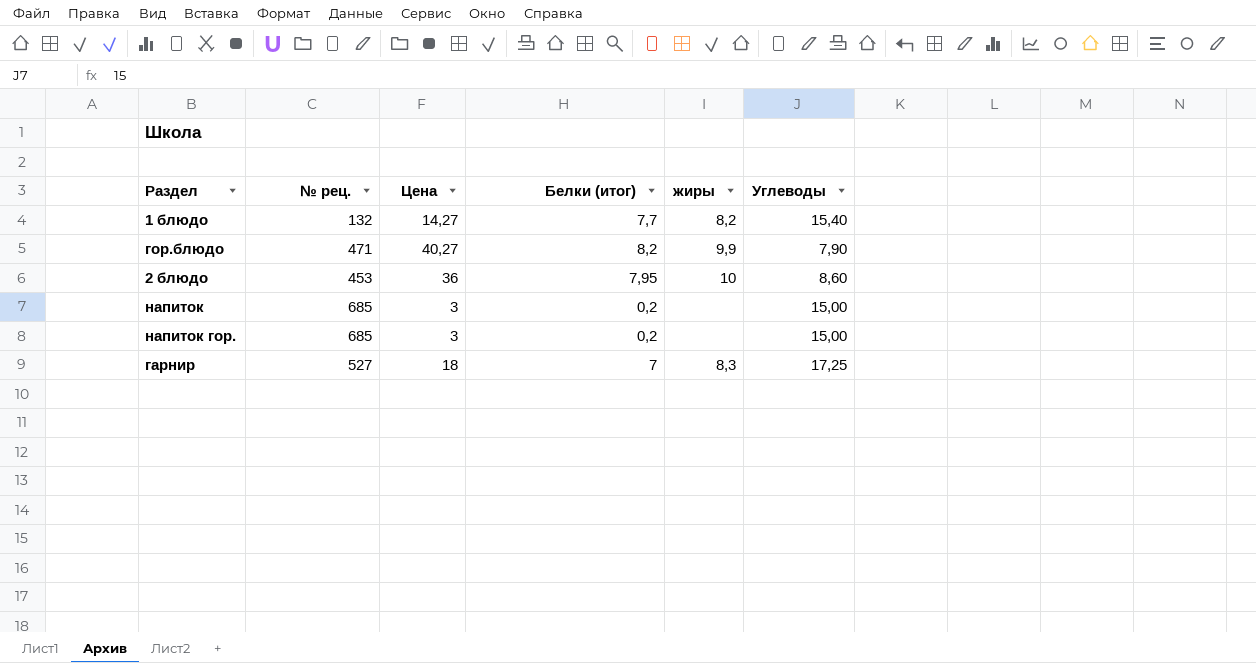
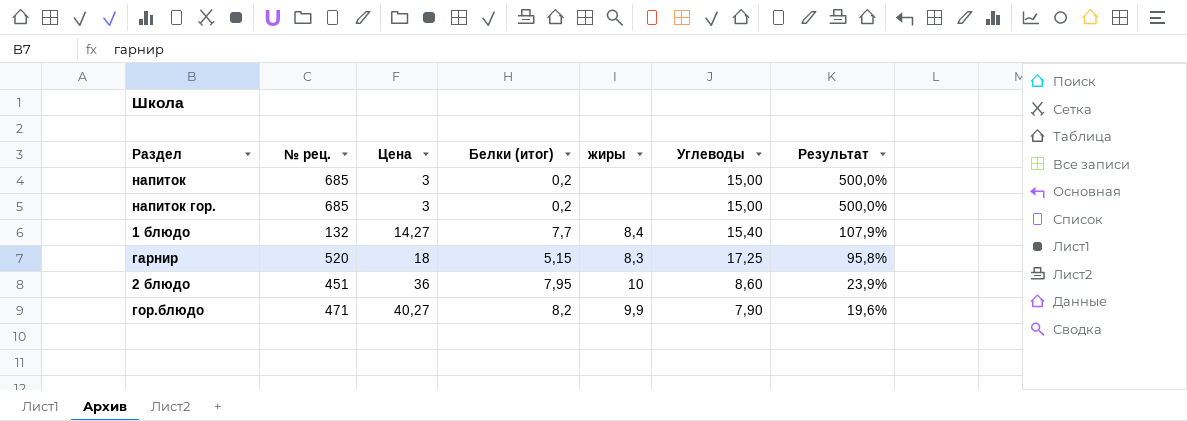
row order: none -> Цена ascending
column Результат | formula: none -> [Углеводы] / [Цена]
1 блюдо | жиры: 8,2 -> 8,4
гарнир | № рец.: 527 -> 520
гарнир | Белки (итог): 7 -> 5,15
2 блюдо | № рец.: 453 -> 451

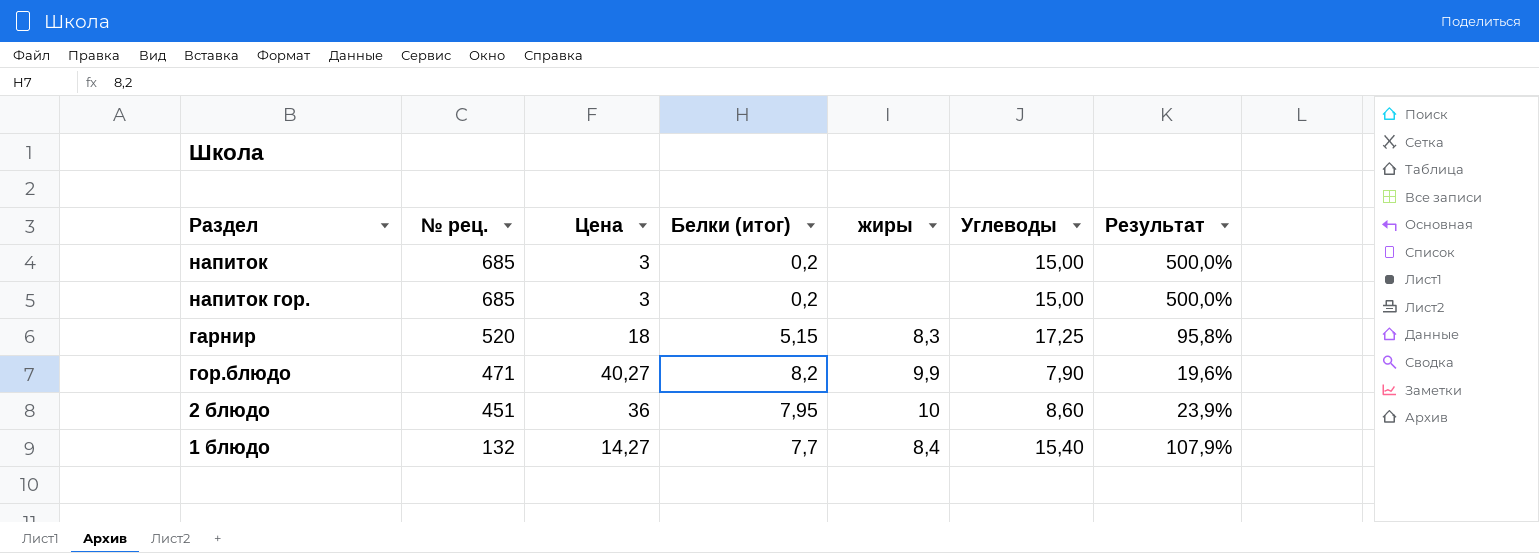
row order: Цена ascending -> № рец. descending

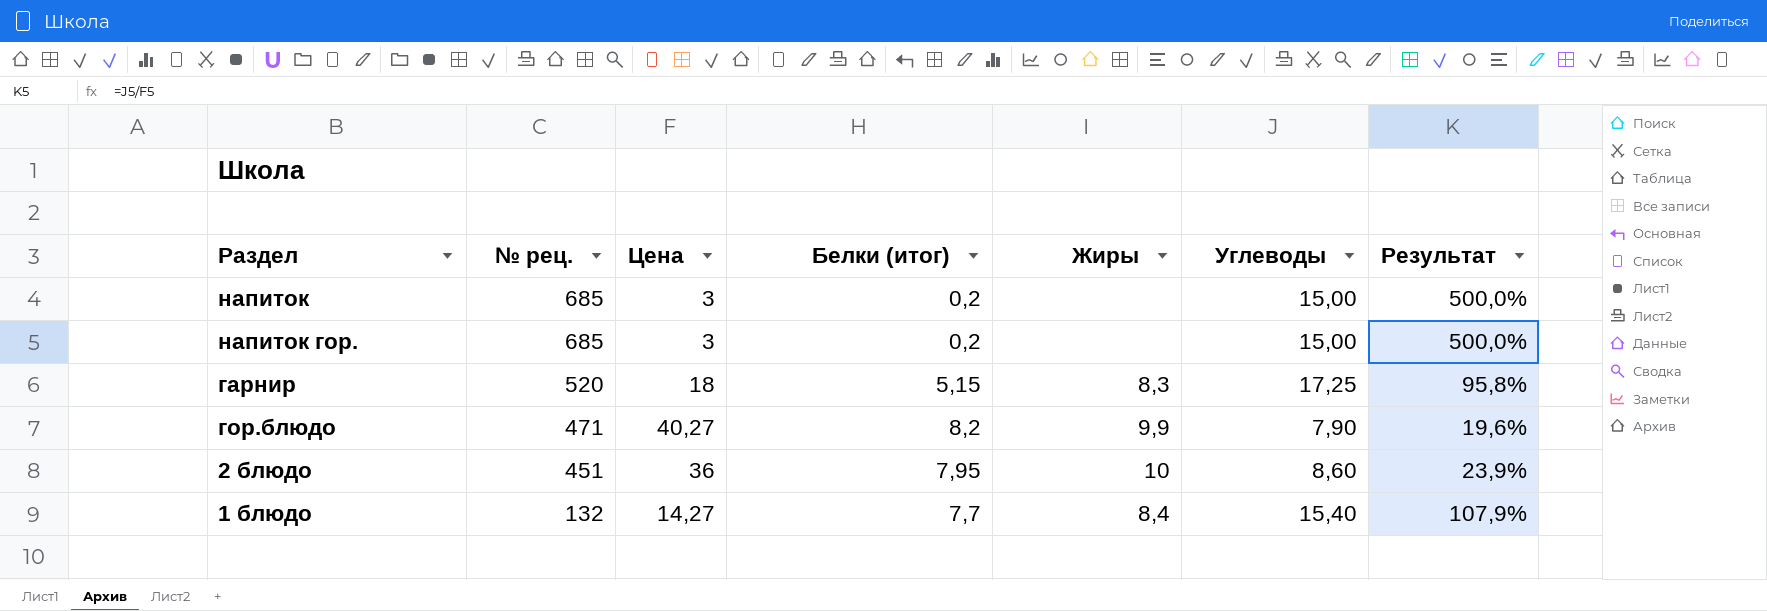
column name: жиры -> Жиры

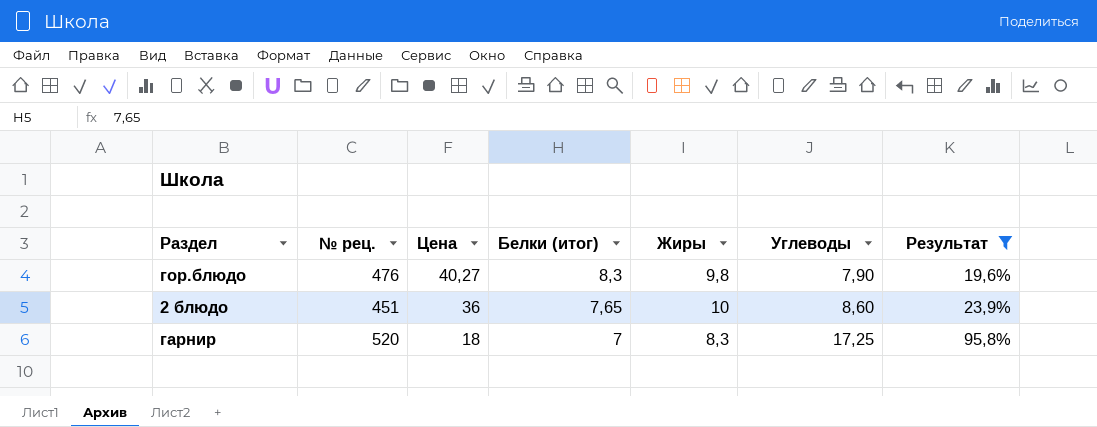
filter: none -> Результат <= 95,8%
row order: № рец. descending -> Цена descending
гор.блюдо | № рец.: 471 -> 476
гор.блюдо | Белки (итог): 8,2 -> 8,3
гор.блюдо | Жиры: 9,9 -> 9,8
2 блюдо | Белки (итог): 7,95 -> 7,65
гарнир | Белки (итог): 5,15 -> 7

